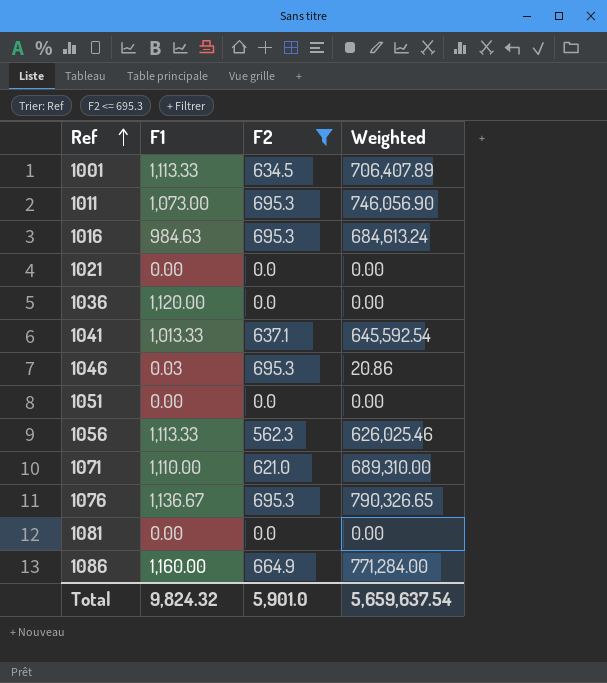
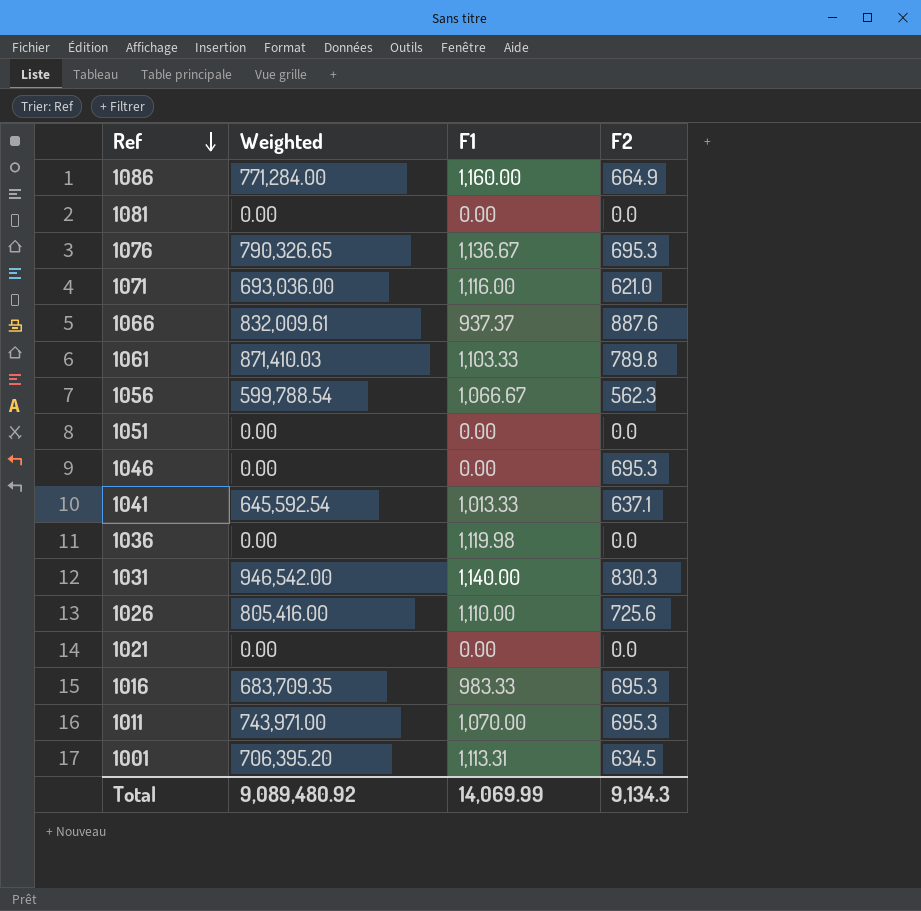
filter: F2 <= 695.3 -> none
row order: Ref ascending -> Ref descending
column Weighted | position: 4 -> 2
1071 | Weighted: 689,310.00 -> 693,036.00
1071 | F1: 1,110.00 -> 1,116.00
1056 | Weighted: 626,025.46 -> 599,788.54
1056 | F1: 1,113.33 -> 1,066.67
1046 | Weighted: 20.86 -> 0.00
1046 | F1: 0.03 -> 0.00
1036 | F1: 1,120.00 -> 1,119.98
1016 | Weighted: 684,613.24 -> 683,709.35
1016 | F1: 984.63 -> 983.33
1011 | Weighted: 746,056.90 -> 743,971.00
1011 | F1: 1,073.00 -> 1,070.00
1001 | Weighted: 706,407.89 -> 706,395.20
1001 | F1: 1,113.33 -> 1,113.31
Total | Weighted: 5,659,637.54 -> 9,089,480.92
Total | F1: 9,824.32 -> 14,069.99
Total | F2: 5,901.0 -> 9,134.3

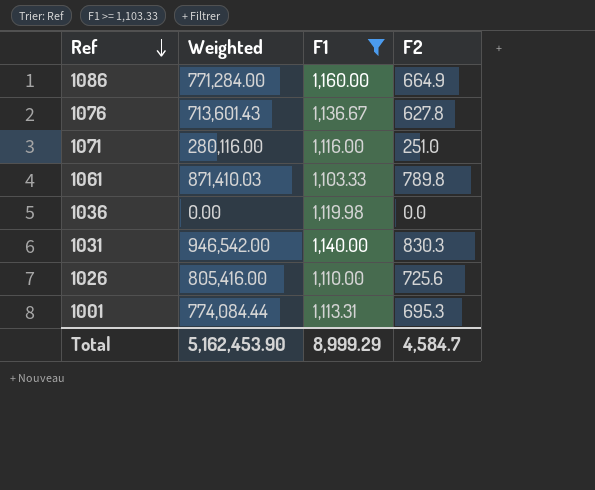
filter: none -> F1 >= 1,103.33
1076 | Weighted: 790,326.65 -> 713,601.43
1076 | F2: 695.3 -> 627.8
1071 | Weighted: 693,036.00 -> 280,116.00
1071 | F2: 621.0 -> 251.0
1001 | Weighted: 706,395.20 -> 774,084.44
1001 | F2: 634.5 -> 695.3
Total | Weighted: 9,089,480.92 -> 5,162,453.90
Total | F1: 14,069.99 -> 8,999.29
Total | F2: 9,134.3 -> 4,584.7

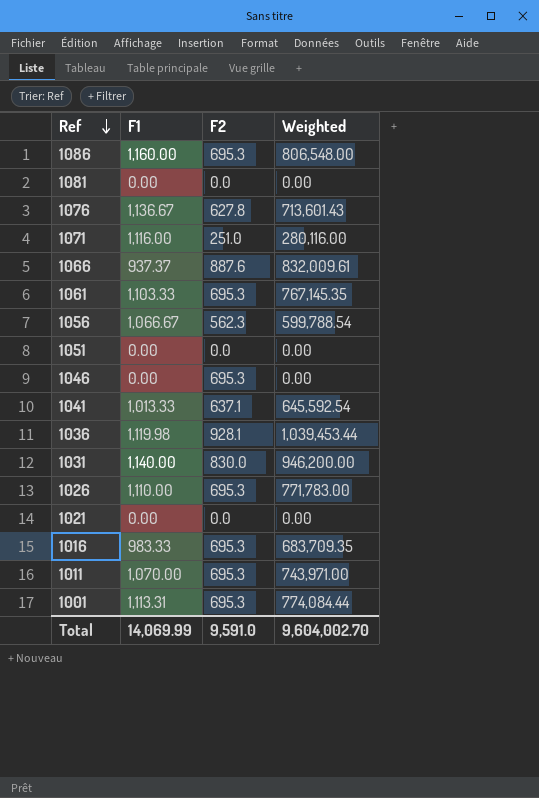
filter: F1 >= 1,103.33 -> none
column Weighted | position: 2 -> 4
1086 | F2: 664.9 -> 695.3
1086 | Weighted: 771,284.00 -> 806,548.00
1061 | F2: 789.8 -> 695.3
1061 | Weighted: 871,410.03 -> 767,145.35
1036 | F2: 0.0 -> 928.1
1036 | Weighted: 0.00 -> 1,039,453.44
1031 | F2: 830.3 -> 830.0
1031 | Weighted: 946,542.00 -> 946,200.00
1026 | F2: 725.6 -> 695.3
1026 | Weighted: 805,416.00 -> 771,783.00
Total | F1: 8,999.29 -> 14,069.99
Total | F2: 4,584.7 -> 9,591.0
Total | Weighted: 5,162,453.90 -> 9,604,002.70

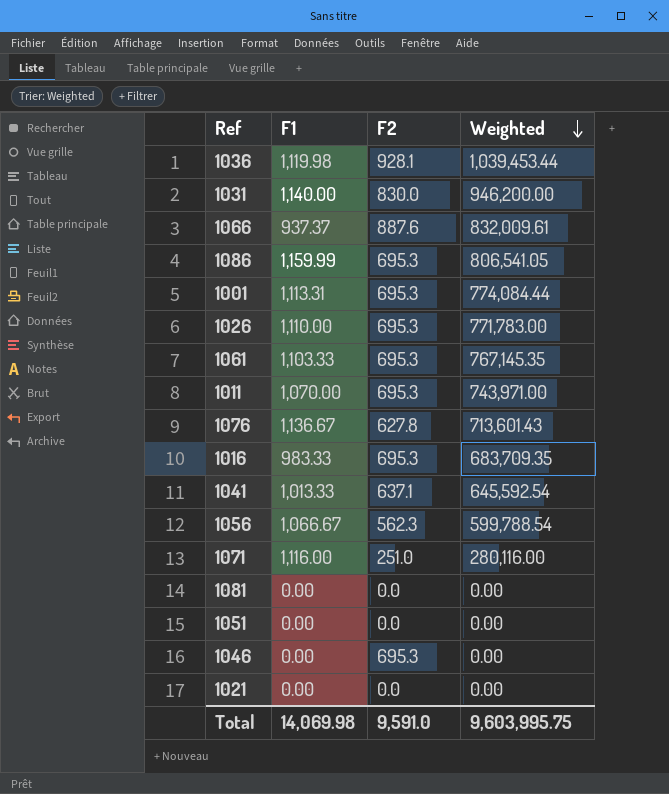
row order: Ref descending -> Weighted descending
1086 | F1: 1,160.00 -> 1,159.99
1086 | Weighted: 806,548.00 -> 806,541.05
Total | F1: 14,069.99 -> 14,069.98
Total | Weighted: 9,604,002.70 -> 9,603,995.75

